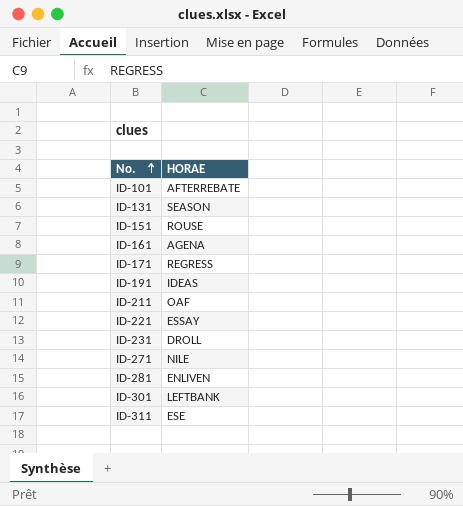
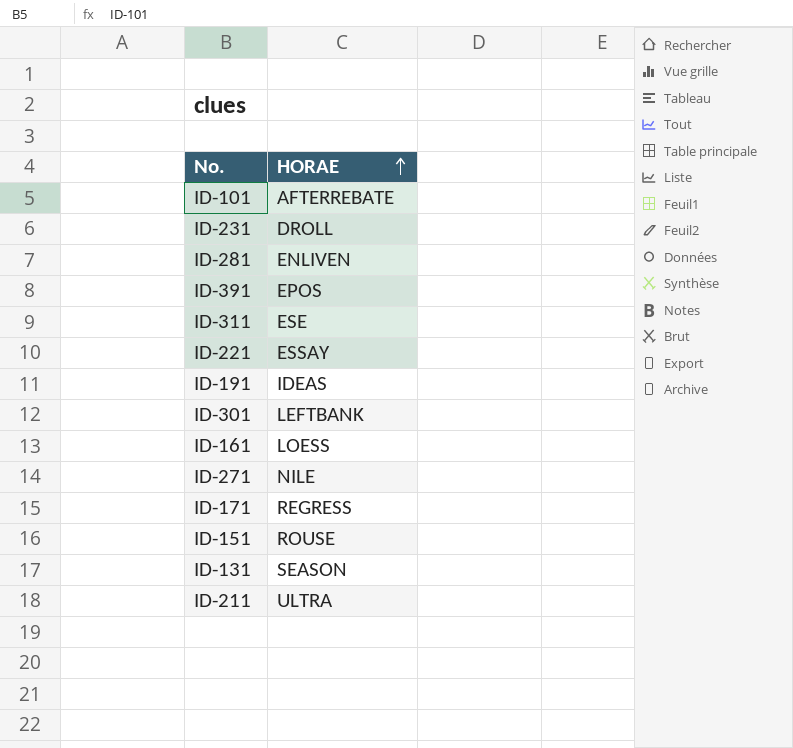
row order: No. ascending -> HORAE ascending
row ID-391: none -> EPOS
ID-161 | HORAE: AGENA -> LOESS
ID-211 | HORAE: OAF -> ULTRA

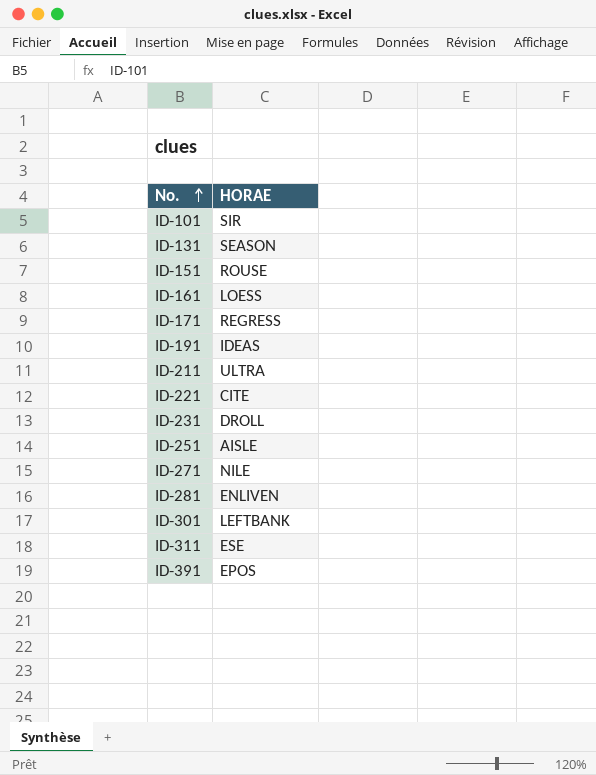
row order: HORAE ascending -> No. ascending
ID-101 | HORAE: AFTERREBATE -> SIR
ID-221 | HORAE: ESSAY -> CITE
row ID-251: none -> AISLE

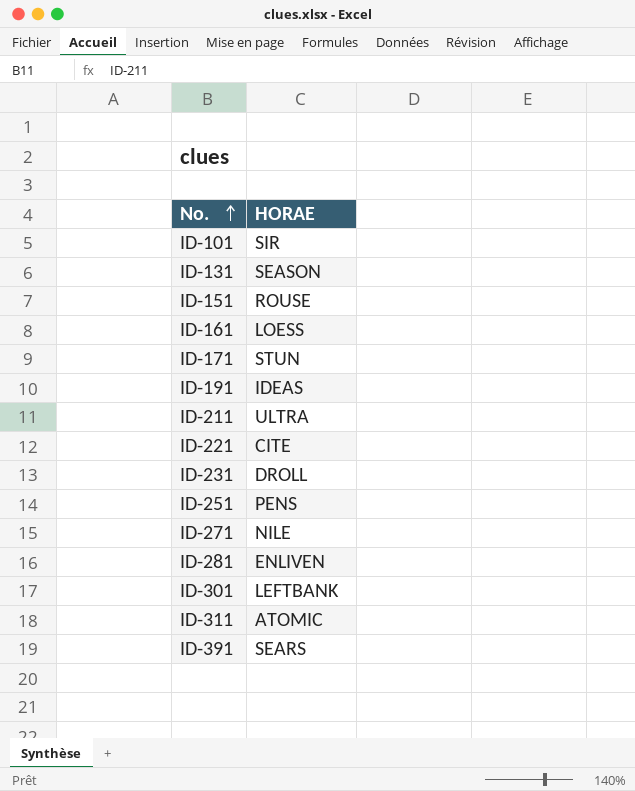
ID-171 | HORAE: REGRESS -> STUN
ID-251 | HORAE: AISLE -> PENS
ID-311 | HORAE: ESE -> ATOMIC
ID-391 | HORAE: EPOS -> SEARS

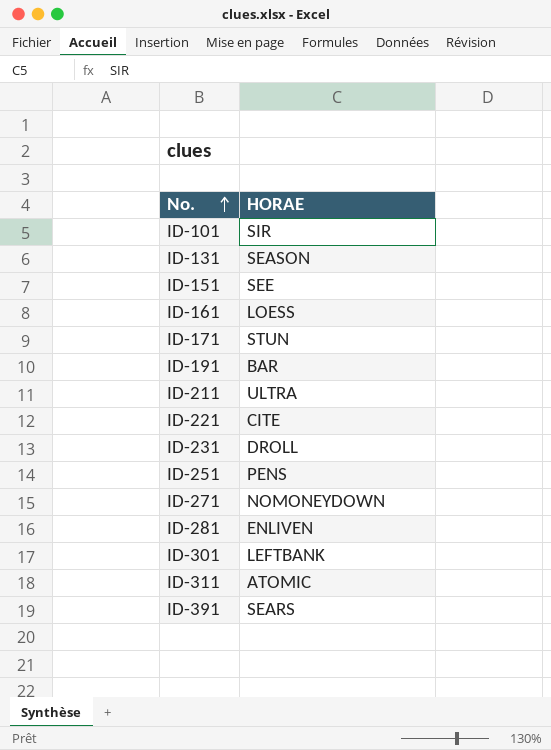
ID-151 | HORAE: ROUSE -> SEE
ID-191 | HORAE: IDEAS -> BAR
ID-271 | HORAE: NILE -> NOMONEYDOWN

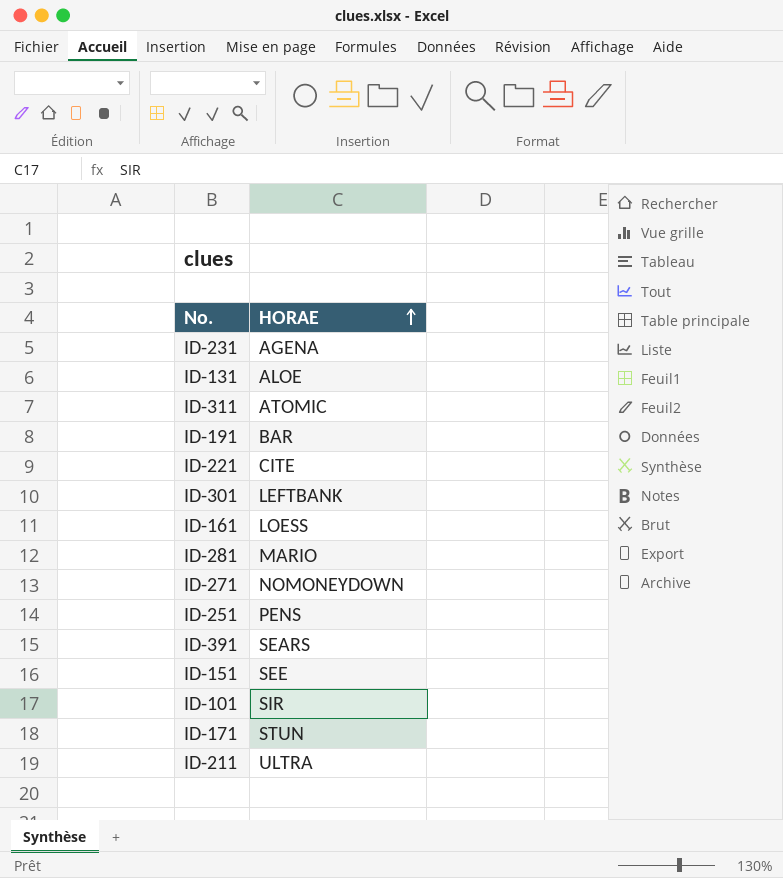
row order: No. ascending -> HORAE ascending
ID-231 | HORAE: DROLL -> AGENA
ID-131 | HORAE: SEASON -> ALOE
ID-281 | HORAE: ENLIVEN -> MARIO

